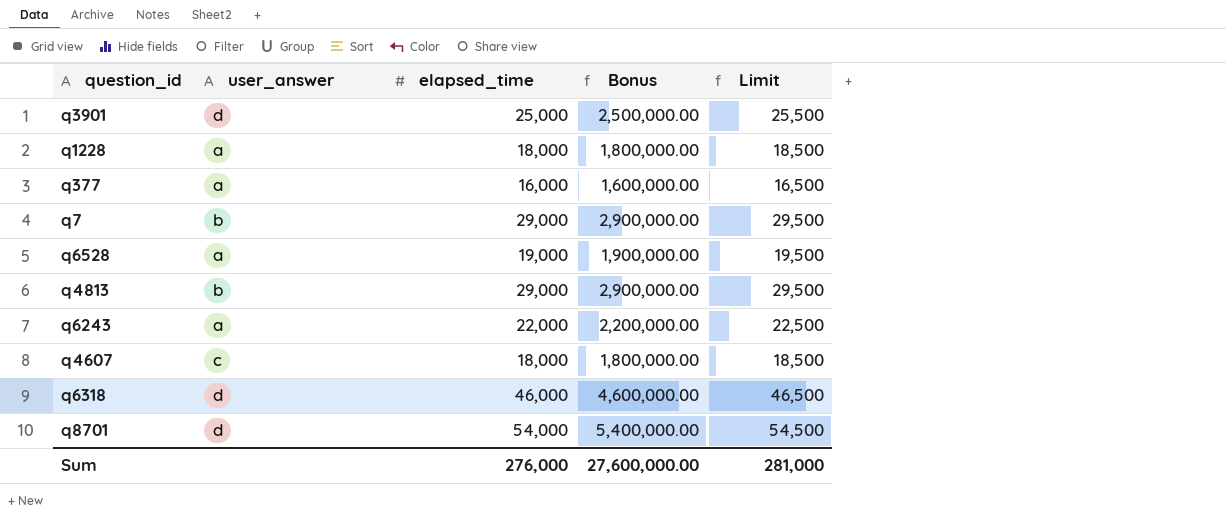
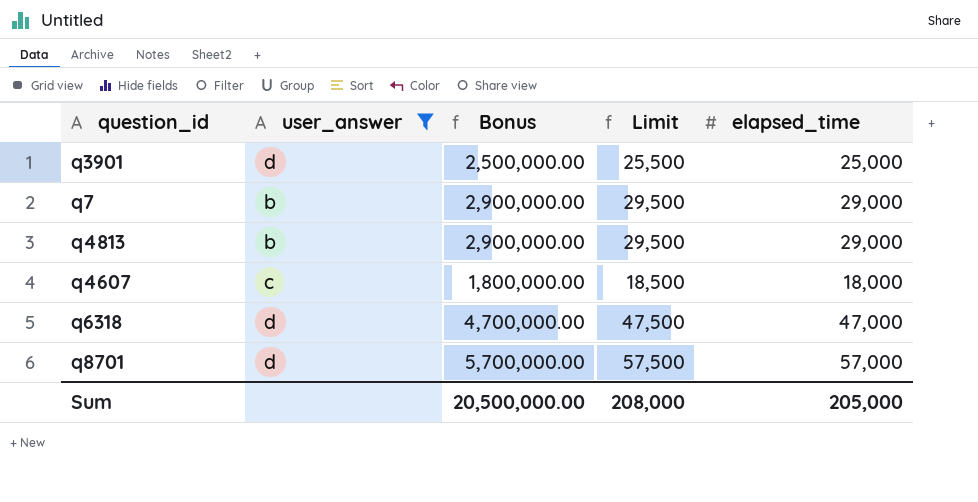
filter: none -> user_answer != a
column elapsed_time | position: 3 -> 5
q6318 | Bonus: 4,600,000.00 -> 4,700,000.00
q6318 | Limit: 46,500 -> 47,500
q6318 | elapsed_time: 46,000 -> 47,000
q8701 | Bonus: 5,400,000.00 -> 5,700,000.00
q8701 | Limit: 54,500 -> 57,500
q8701 | elapsed_time: 54,000 -> 57,000
Sum | Bonus: 27,600,000.00 -> 20,500,000.00
Sum | Limit: 281,000 -> 208,000
Sum | elapsed_time: 276,000 -> 205,000

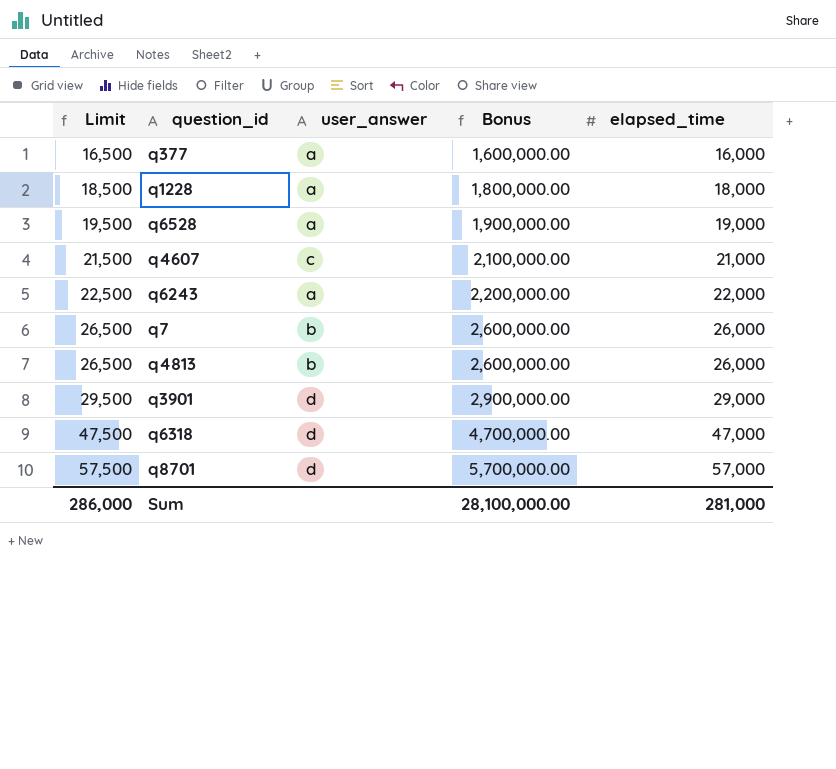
filter: user_answer != a -> none
row order: none -> Limit ascending
column Limit | position: 4 -> 1
q4607 | Limit: 18,500 -> 21,500
q4607 | Bonus: 1,800,000.00 -> 2,100,000.00
q4607 | elapsed_time: 18,000 -> 21,000
q7 | Limit: 29,500 -> 26,500
q7 | Bonus: 2,900,000.00 -> 2,600,000.00
q7 | elapsed_time: 29,000 -> 26,000
q4813 | Limit: 29,500 -> 26,500
q4813 | Bonus: 2,900,000.00 -> 2,600,000.00
q4813 | elapsed_time: 29,000 -> 26,000
q3901 | Limit: 25,500 -> 29,500
q3901 | Bonus: 2,500,000.00 -> 2,900,000.00
q3901 | elapsed_time: 25,000 -> 29,000
Sum | Limit: 208,000 -> 286,000
Sum | Bonus: 20,500,000.00 -> 28,100,000.00
Sum | elapsed_time: 205,000 -> 281,000

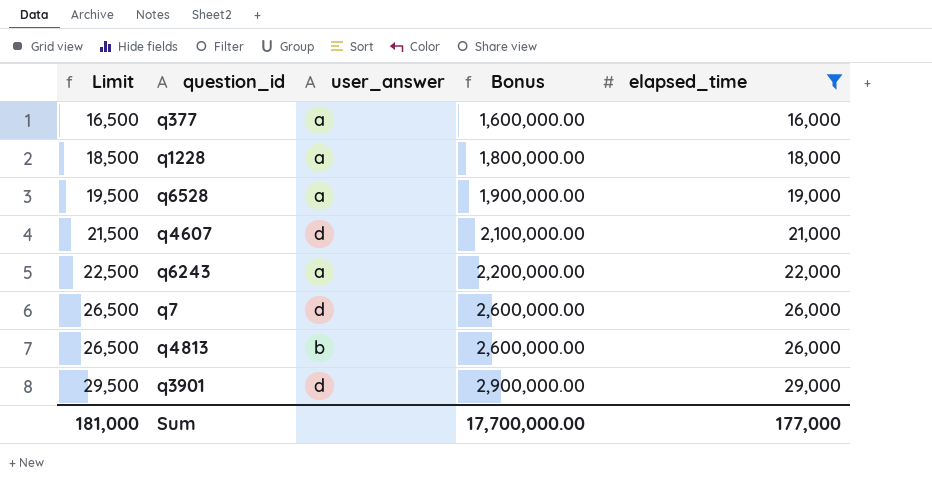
filter: none -> elapsed_time <= 29,000
q4607 | user_answer: c -> d
q7 | user_answer: b -> d
Sum | Limit: 286,000 -> 181,000
Sum | Bonus: 28,100,000.00 -> 17,700,000.00
Sum | elapsed_time: 281,000 -> 177,000

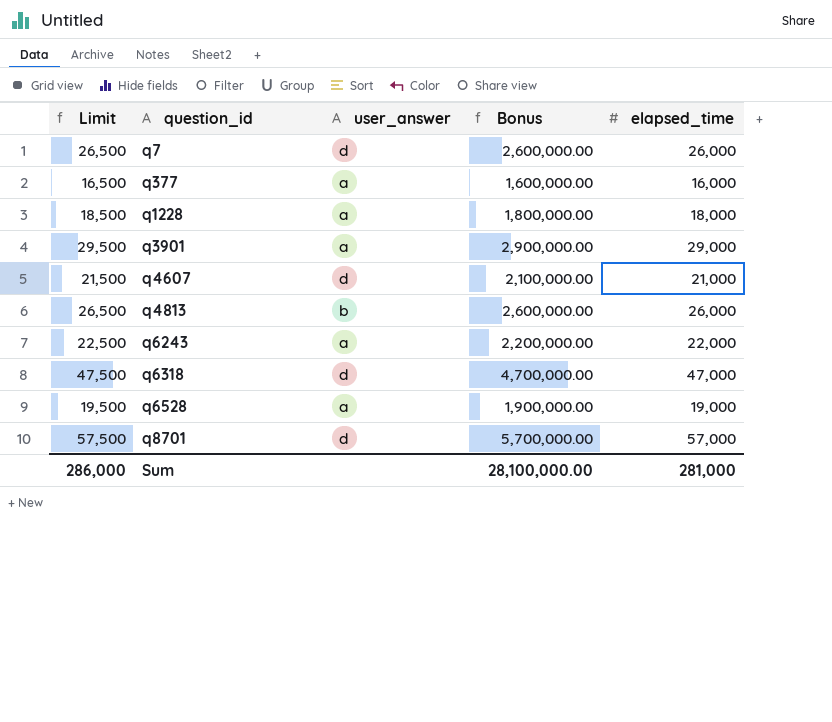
filter: elapsed_time <= 29,000 -> none
row order: Limit ascending -> question_id ascending
q3901 | user_answer: d -> a
Sum | Limit: 181,000 -> 286,000
Sum | Bonus: 17,700,000.00 -> 28,100,000.00
Sum | elapsed_time: 177,000 -> 281,000

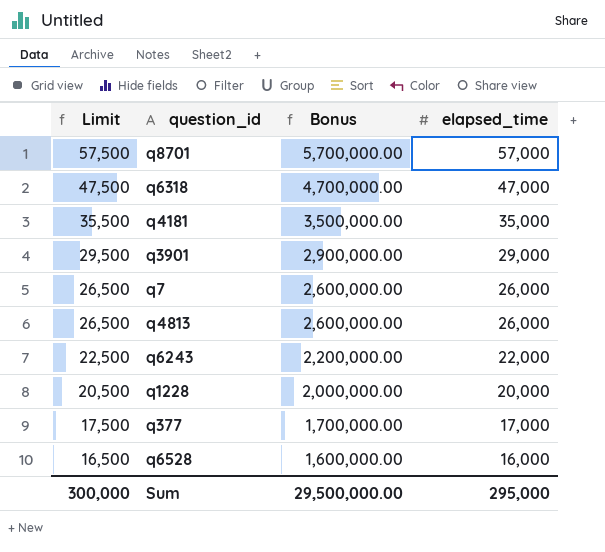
row order: question_id ascending -> Limit descending
column user_answer | position: 3 -> none
row q4607: 21,500 | d | 2,100,000.00 | 21,000 -> none
row q4181: none -> 35,500 | 3,500,000.00 | 35,000
q1228 | Limit: 18,500 -> 20,500
q1228 | Bonus: 1,800,000.00 -> 2,000,000.00
q1228 | elapsed_time: 18,000 -> 20,000
q377 | Limit: 16,500 -> 17,500
q377 | Bonus: 1,600,000.00 -> 1,700,000.00
q377 | elapsed_time: 16,000 -> 17,000
q6528 | Limit: 19,500 -> 16,500
q6528 | Bonus: 1,900,000.00 -> 1,600,000.00
q6528 | elapsed_time: 19,000 -> 16,000
Sum | Limit: 286,000 -> 300,000
Sum | Bonus: 28,100,000.00 -> 29,500,000.00
Sum | elapsed_time: 281,000 -> 295,000

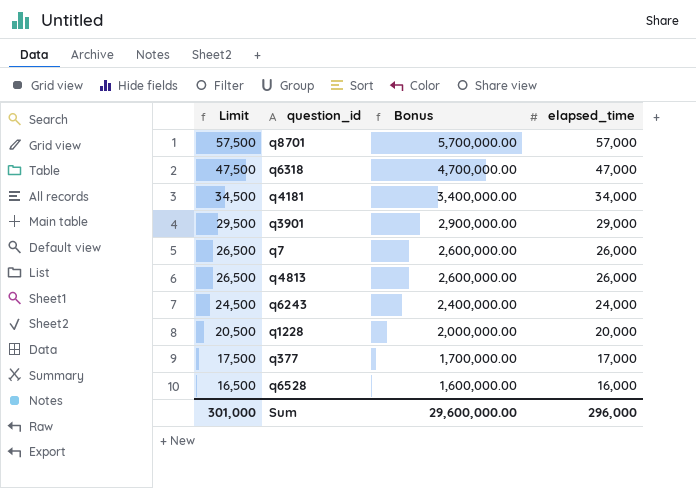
q4181 | Limit: 35,500 -> 34,500
q4181 | Bonus: 3,500,000.00 -> 3,400,000.00
q4181 | elapsed_time: 35,000 -> 34,000
q6243 | Limit: 22,500 -> 24,500
q6243 | Bonus: 2,200,000.00 -> 2,400,000.00
q6243 | elapsed_time: 22,000 -> 24,000
Sum | Limit: 300,000 -> 301,000
Sum | Bonus: 29,500,000.00 -> 29,600,000.00
Sum | elapsed_time: 295,000 -> 296,000

